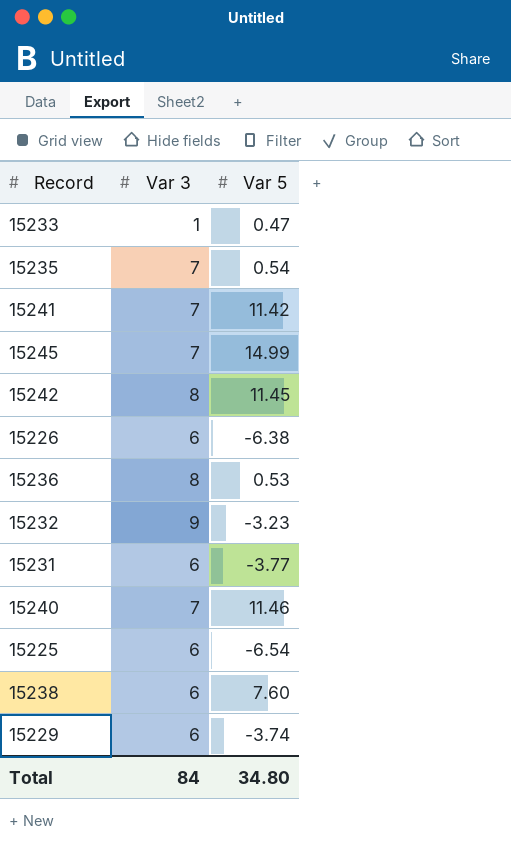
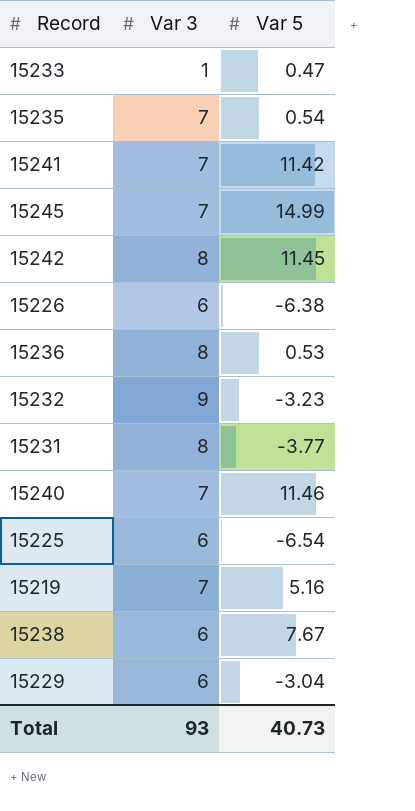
15231 | Var 3: 6 -> 8
row 15219: none -> 7 | 5.16
15238 | Var 5: 7.60 -> 7.67
15229 | Var 5: -3.74 -> -3.04
Total | Var 3: 84 -> 93
Total | Var 5: 34.80 -> 40.73

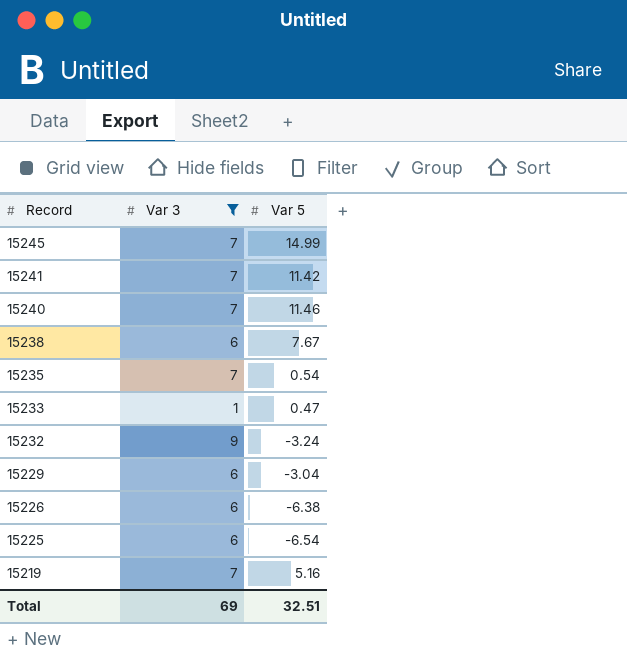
filter: none -> Var 3 != 8
row order: none -> Record descending
15232 | Var 5: -3.23 -> -3.24
Total | Var 3: 93 -> 69
Total | Var 5: 40.73 -> 32.51

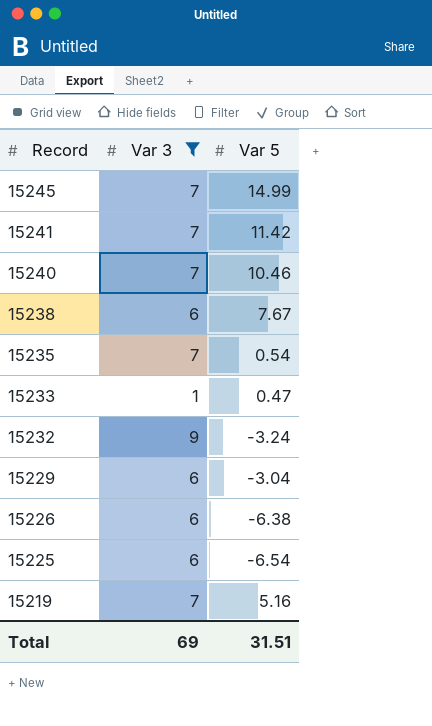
15240 | Var 5: 11.46 -> 10.46
Total | Var 5: 32.51 -> 31.51

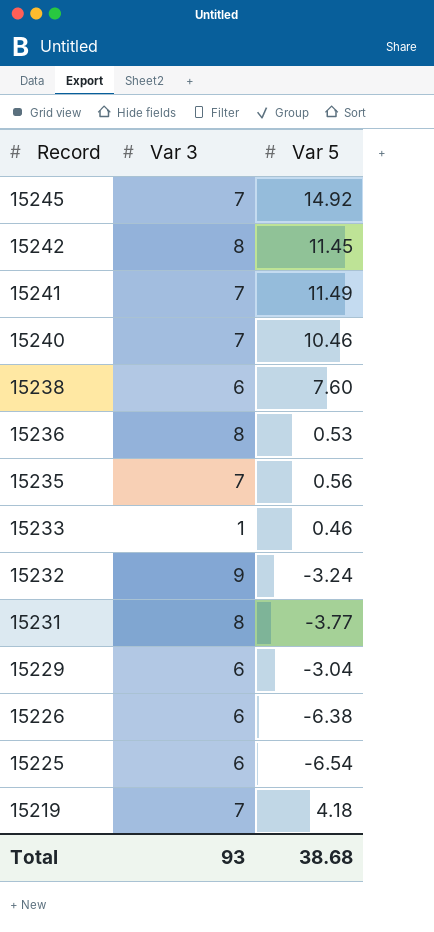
filter: Var 3 != 8 -> none
15245 | Var 5: 14.99 -> 14.92
15241 | Var 5: 11.42 -> 11.49
15238 | Var 5: 7.67 -> 7.60
15235 | Var 5: 0.54 -> 0.56
15233 | Var 5: 0.47 -> 0.46
15219 | Var 5: 5.16 -> 4.18
Total | Var 3: 69 -> 93
Total | Var 5: 31.51 -> 38.68

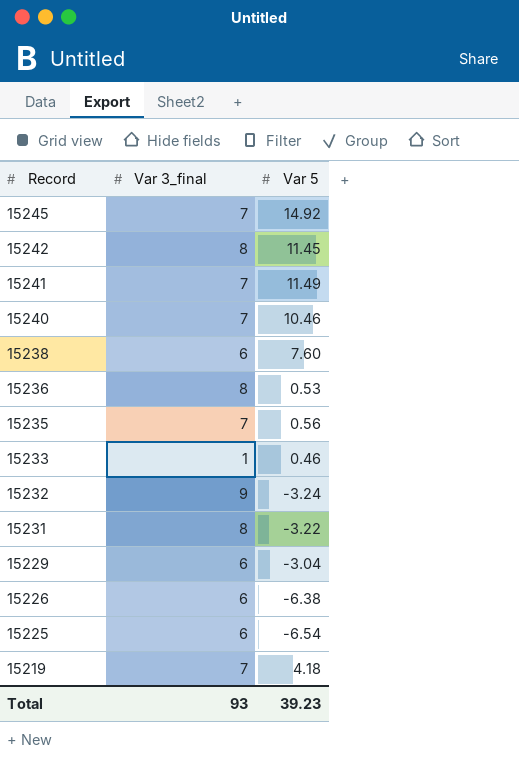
column name: Var 3 -> Var 3_final
15231 | Var 5: -3.77 -> -3.22
Total | Var 5: 38.68 -> 39.23

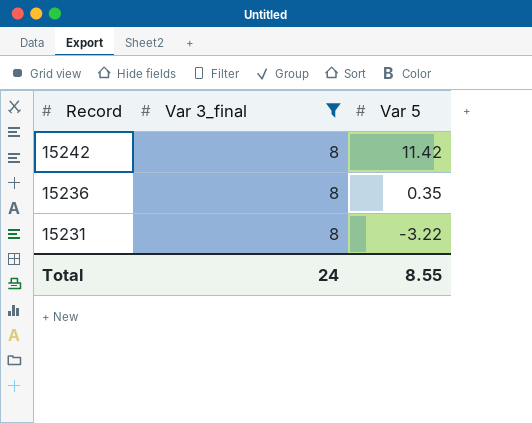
filter: none -> Var 3_final = 8
15242 | Var 5: 11.45 -> 11.42
15236 | Var 5: 0.53 -> 0.35
Total | Var 3_final: 93 -> 24
Total | Var 5: 39.23 -> 8.55

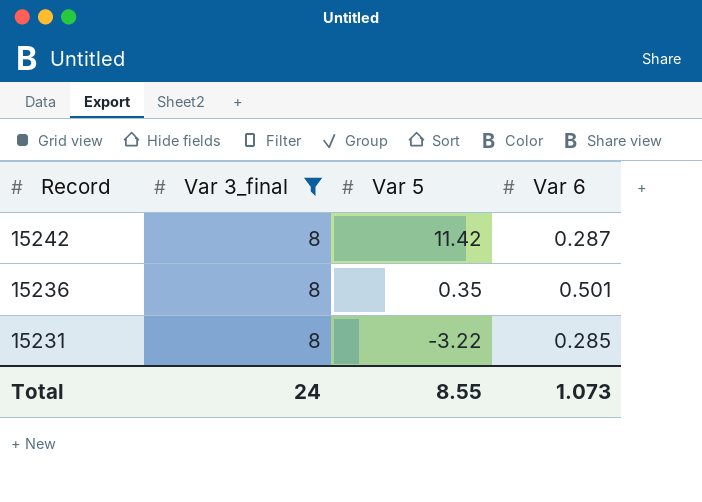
column Var 6 | position: none -> 4

